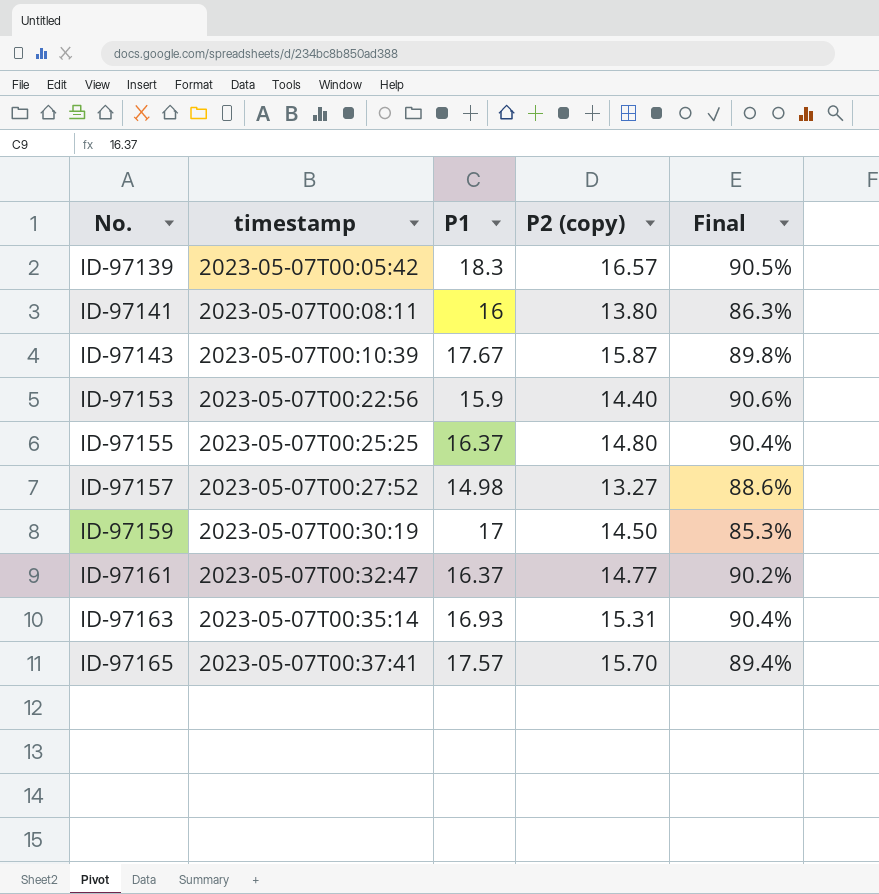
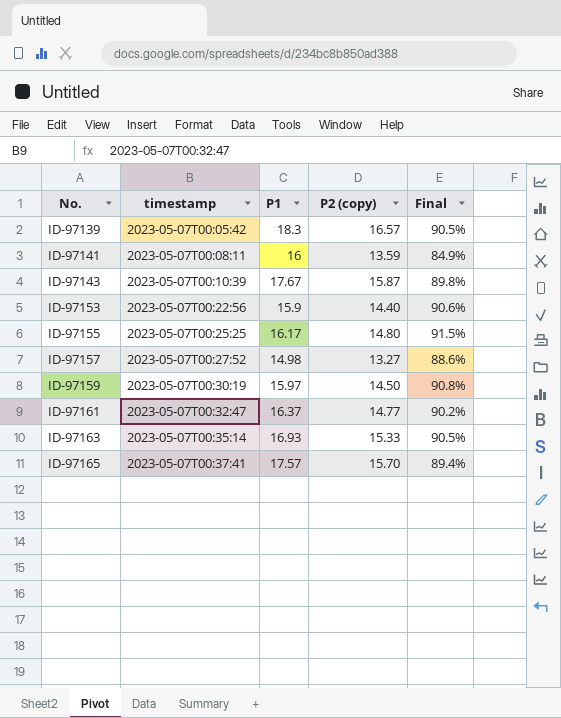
ID-97141 | P2 (copy): 13.80 -> 13.59
ID-97141 | Final: 86.3% -> 84.9%
ID-97155 | P1: 16.37 -> 16.17
ID-97155 | Final: 90.4% -> 91.5%
ID-97159 | P1: 17 -> 15.97
ID-97159 | Final: 85.3% -> 90.8%
ID-97163 | P2 (copy): 15.31 -> 15.33
ID-97163 | Final: 90.4% -> 90.5%

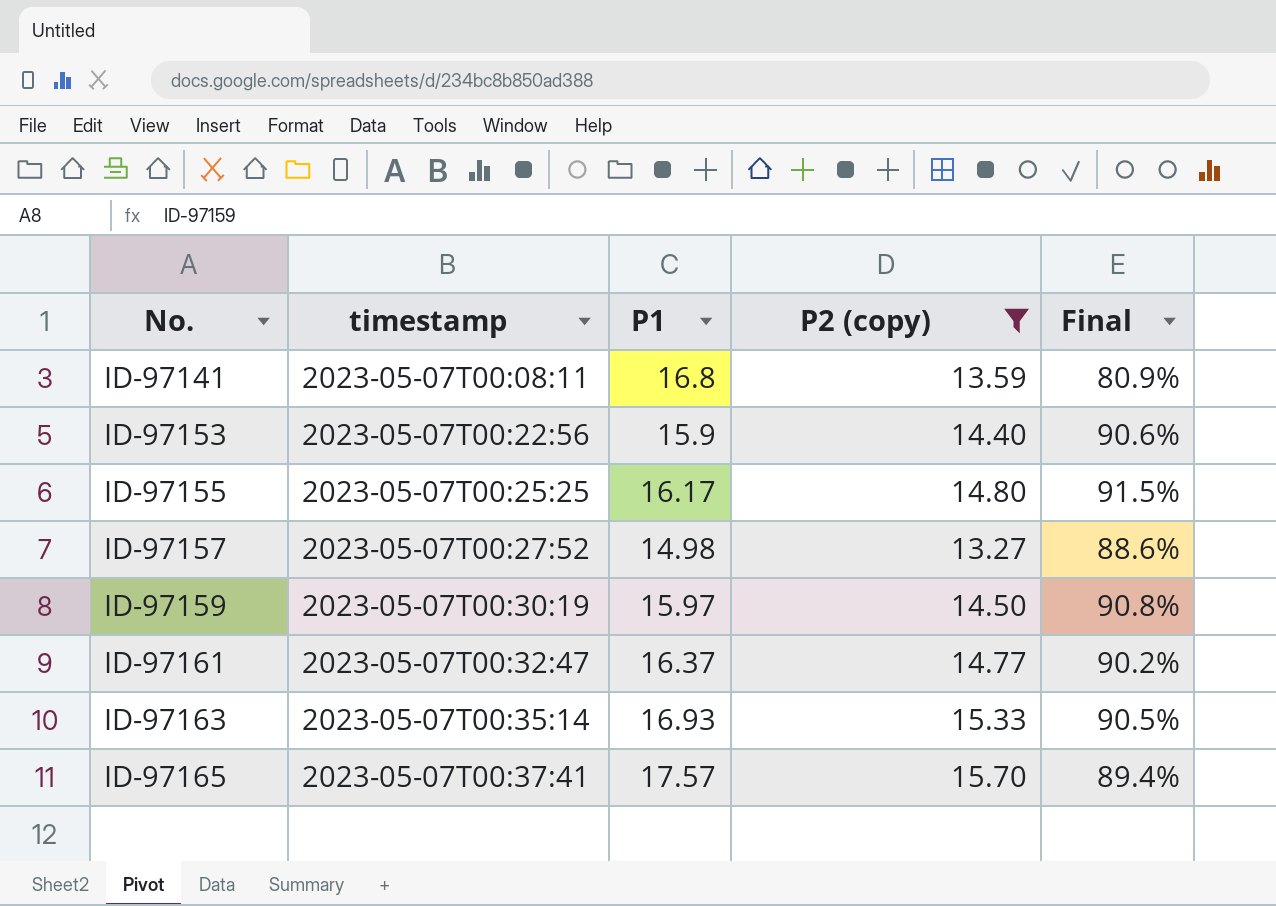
filter: none -> P2 (copy) <= 15.70
ID-97141 | P1: 16 -> 16.8
ID-97141 | Final: 84.9% -> 80.9%

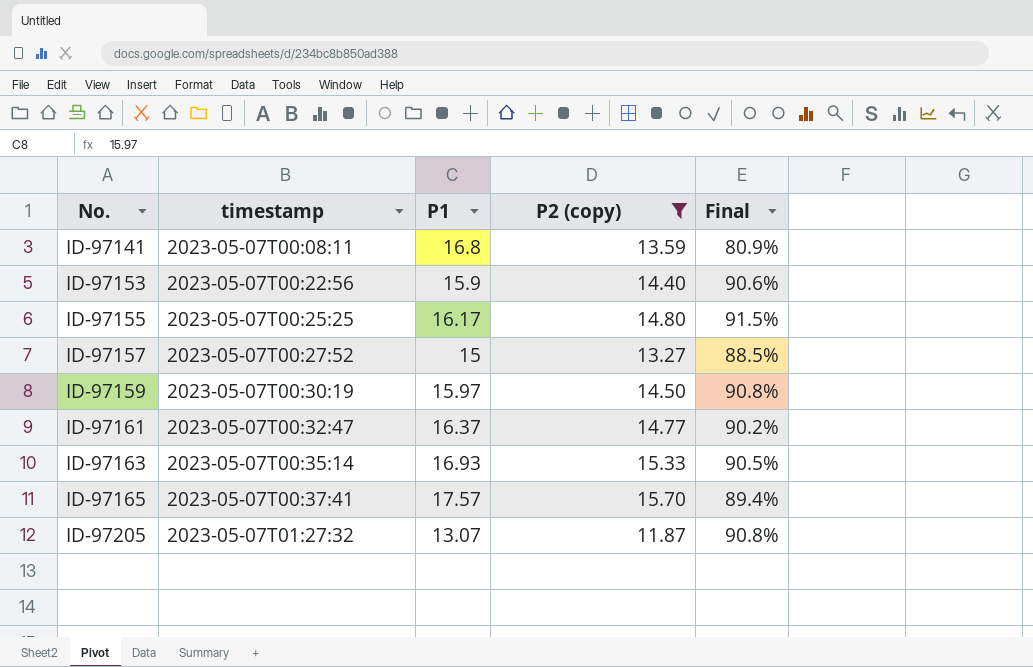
ID-97157 | P1: 14.98 -> 15
ID-97157 | Final: 88.6% -> 88.5%
row ID-97205: none -> 2023-05-07T01:27:32 | 13.07 | 11.87 | 90.8%

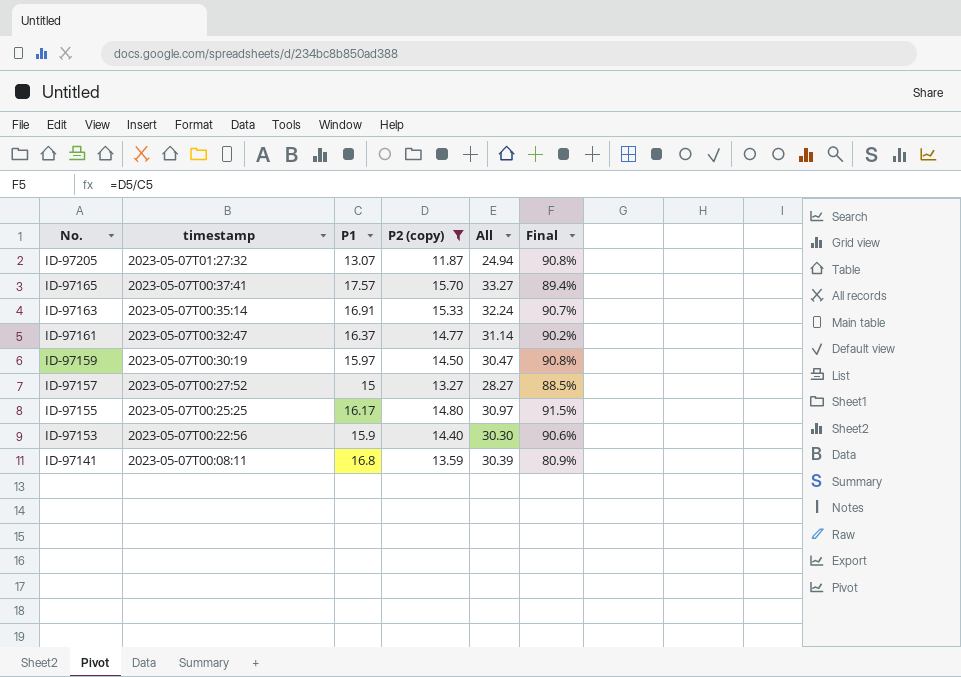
row order: No. ascending -> No. descending
column All | formula: none -> [P1] + [P2 (copy)]
ID-97163 | P1: 16.93 -> 16.91
ID-97163 | Final: 90.5% -> 90.7%

